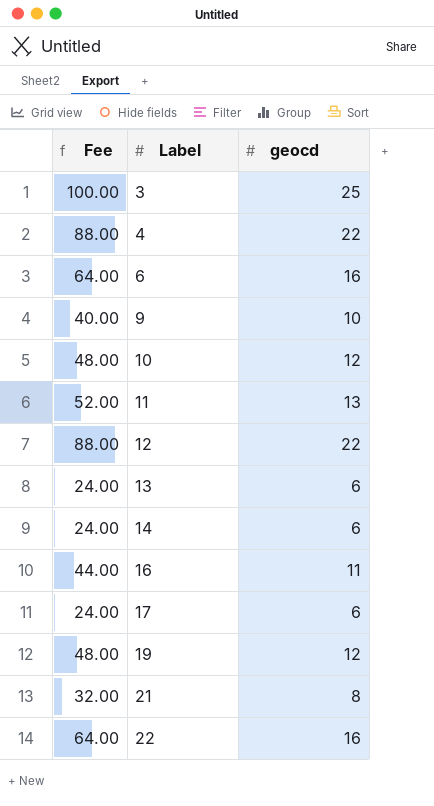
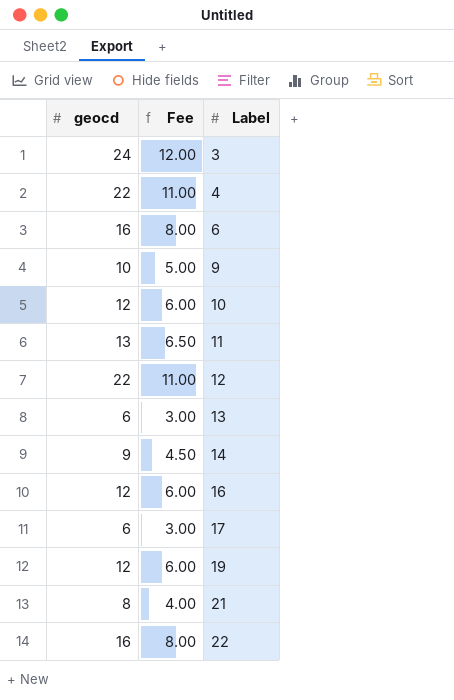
column geocd | position: 3 -> 1
column Fee | formula: [geocd] * 4 -> [geocd] * 0.5
3 | geocd: 25 -> 24
14 | geocd: 6 -> 9
16 | geocd: 11 -> 12

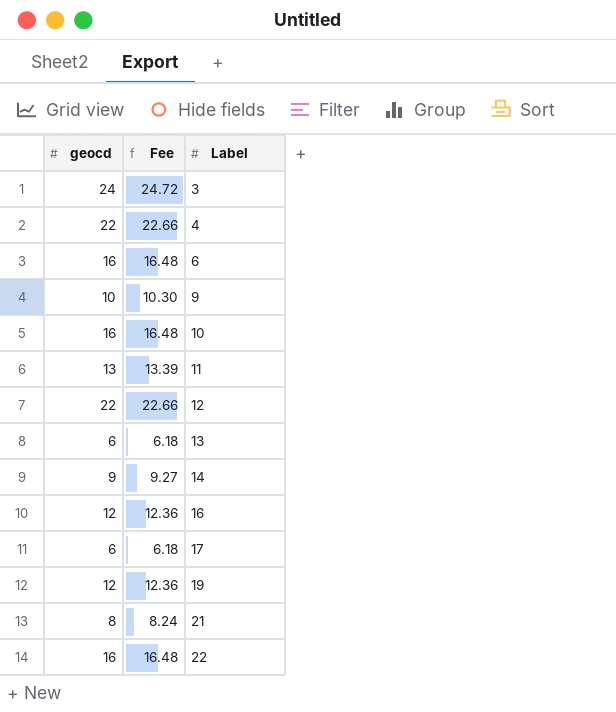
column Fee | formula: [geocd] * 0.5 -> [geocd] * 1.03
10 | geocd: 12 -> 16

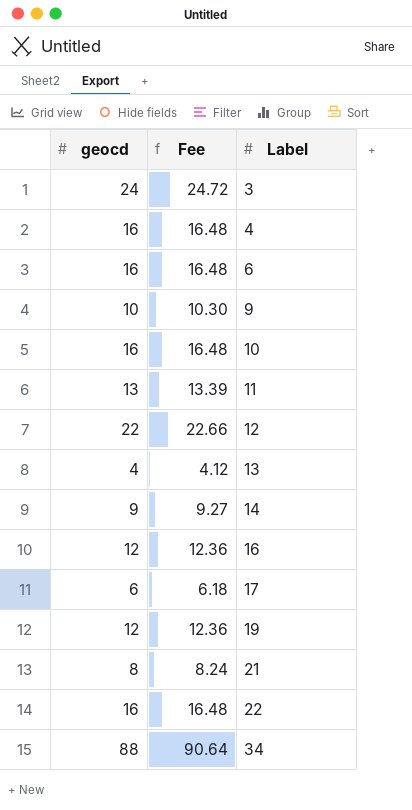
4 | geocd: 22 -> 16
4 | Fee: 22.66 -> 16.48
13 | geocd: 6 -> 4
13 | Fee: 6.18 -> 4.12
row 34: none -> 88 | 90.64

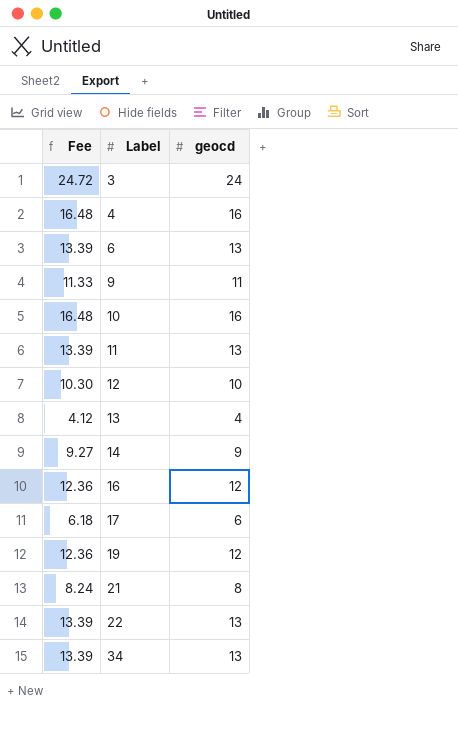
column geocd | position: 1 -> 3
6 | Fee: 16.48 -> 13.39
6 | geocd: 16 -> 13
9 | Fee: 10.30 -> 11.33
9 | geocd: 10 -> 11
12 | Fee: 22.66 -> 10.30
12 | geocd: 22 -> 10
22 | Fee: 16.48 -> 13.39
22 | geocd: 16 -> 13
34 | Fee: 90.64 -> 13.39
34 | geocd: 88 -> 13

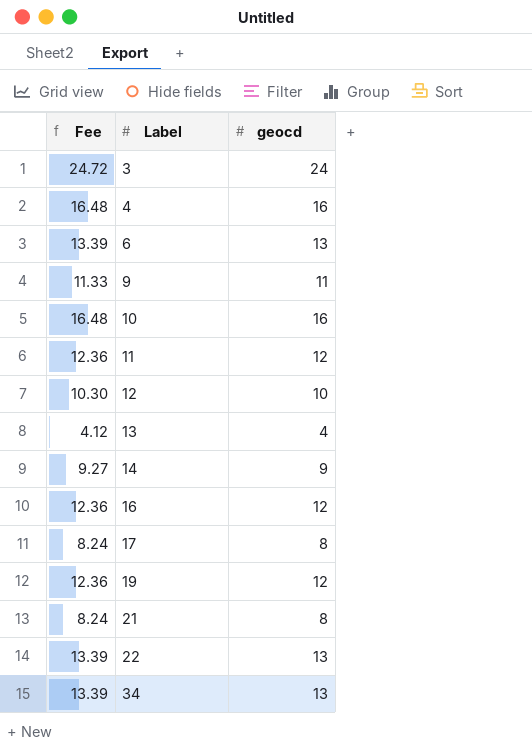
11 | Fee: 13.39 -> 12.36
11 | geocd: 13 -> 12
17 | Fee: 6.18 -> 8.24
17 | geocd: 6 -> 8

